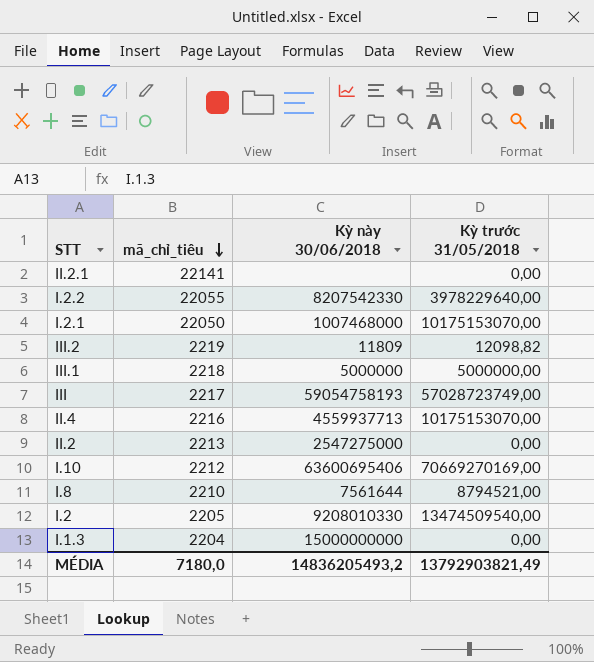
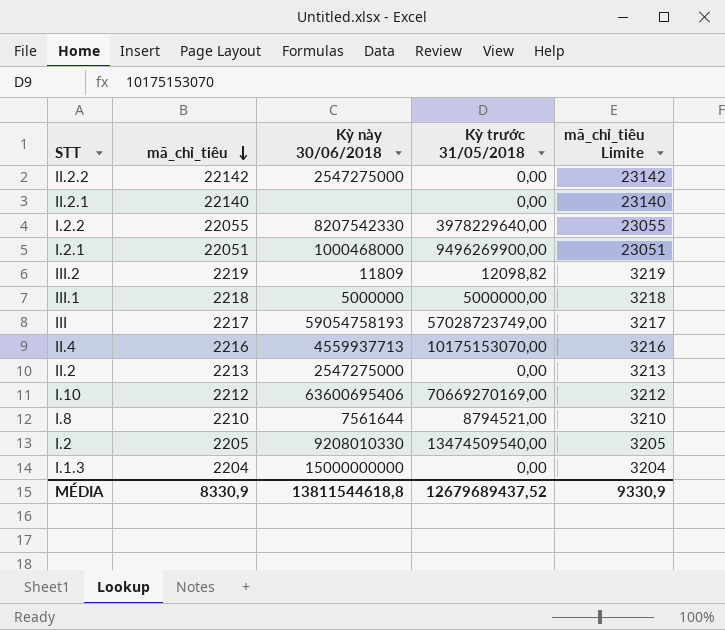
column mã_chỉ_tiêu Limite | formula: none -> [mã_chỉ_tiêu] + 1000
row II.2.2: none -> 22142 | 2547275000 | 0,00 | 23142
II.2.1 | mã_chỉ_tiêu: 22141 -> 22140
I.2.1 | mã_chỉ_tiêu: 22050 -> 22051
I.2.1 | Kỳ này 30/06/2018: 1007468000 -> 1000468000
I.2.1 | Kỳ trước 31/05/2018: 10175153070,00 -> 9496269900,00
MÉDIA | mã_chỉ_tiêu: 7180,0 -> 8330,9
MÉDIA | Kỳ này 30/06/2018: 14836205493,2 -> 13811544618,8
MÉDIA | Kỳ trước 31/05/2018: 13792903821,49 -> 12679689437,52

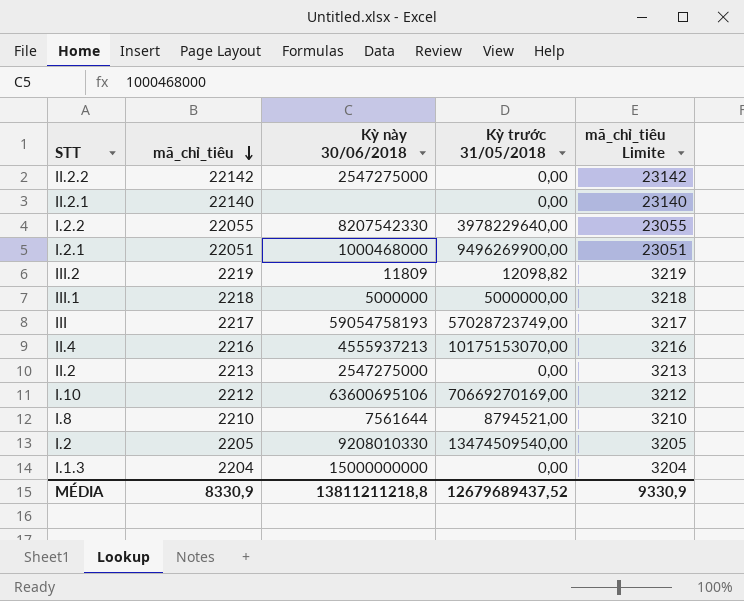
II.4 | Kỳ này 30/06/2018: 4559937713 -> 4555937213
I.10 | Kỳ này 30/06/2018: 63600695406 -> 63600695106
MÉDIA | Kỳ này 30/06/2018: 13811544618,8 -> 13811211218,8

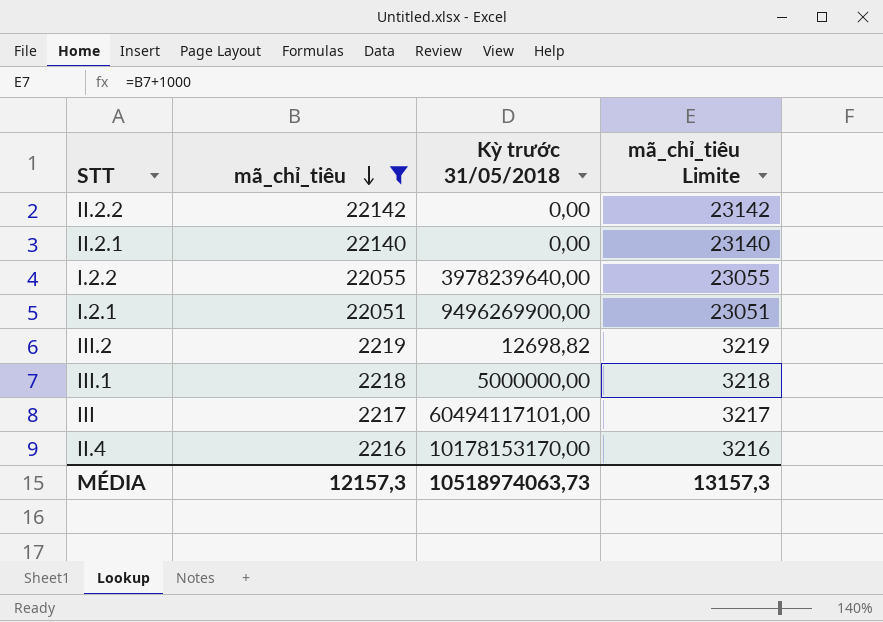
filter: none -> mã_chỉ_tiêu >= 2216
column Kỳ này 30/06/2018 | position: 3 -> none
I.2.2 | Kỳ trước 31/05/2018: 3978229640,00 -> 3978239640,00
III.2 | Kỳ trước 31/05/2018: 12098,82 -> 12698,82
III | Kỳ trước 31/05/2018: 57028723749,00 -> 60494117101,00
II.4 | Kỳ trước 31/05/2018: 10175153070,00 -> 10178153170,00
MÉDIA | mã_chỉ_tiêu: 8330,9 -> 12157,3
MÉDIA | Kỳ trước 31/05/2018: 12679689437,52 -> 10518974063,73
MÉDIA | mã_chỉ_tiêu Limite: 9330,9 -> 13157,3

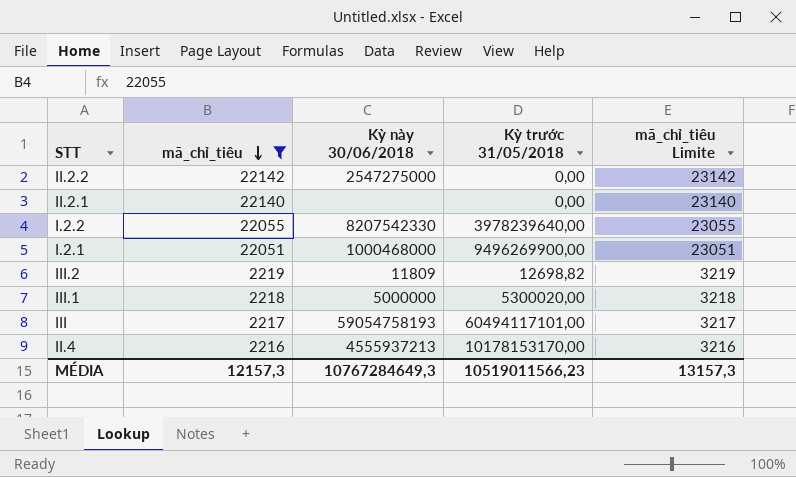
column Kỳ này 30/06/2018 | position: none -> 3
III.1 | Kỳ trước 31/05/2018: 5000000,00 -> 5300020,00
MÉDIA | Kỳ trước 31/05/2018: 10518974063,73 -> 10519011566,23

